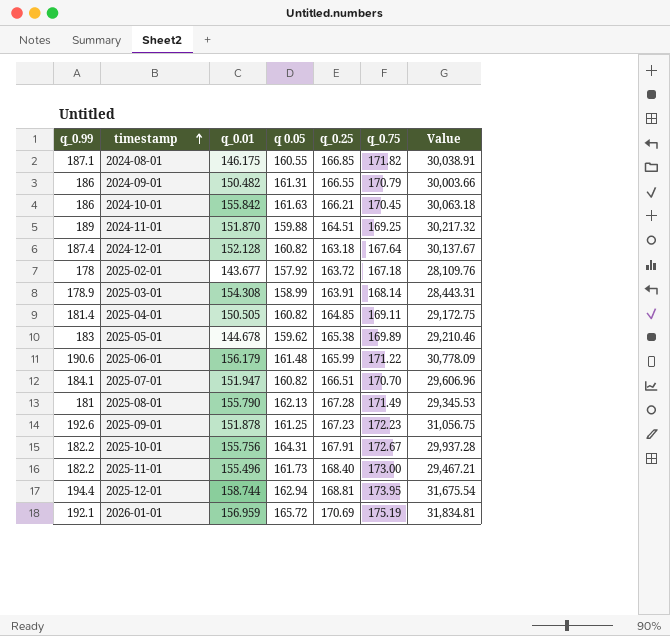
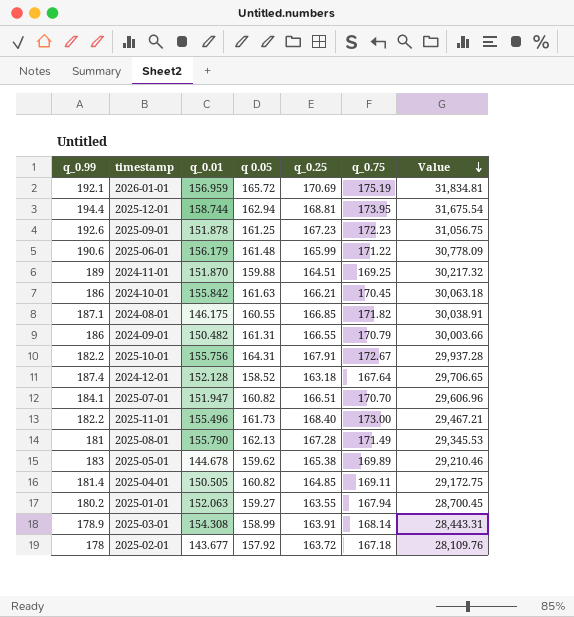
row order: timestamp ascending -> Value descending
2024-12-01 | q 0.05: 160.82 -> 158.52
2024-12-01 | Value: 30,137.67 -> 29,706.65
row 2025-01-01: none -> 180.2 | 152.063 | 159.27 | 163.55 | 167.94 | 28,700.45

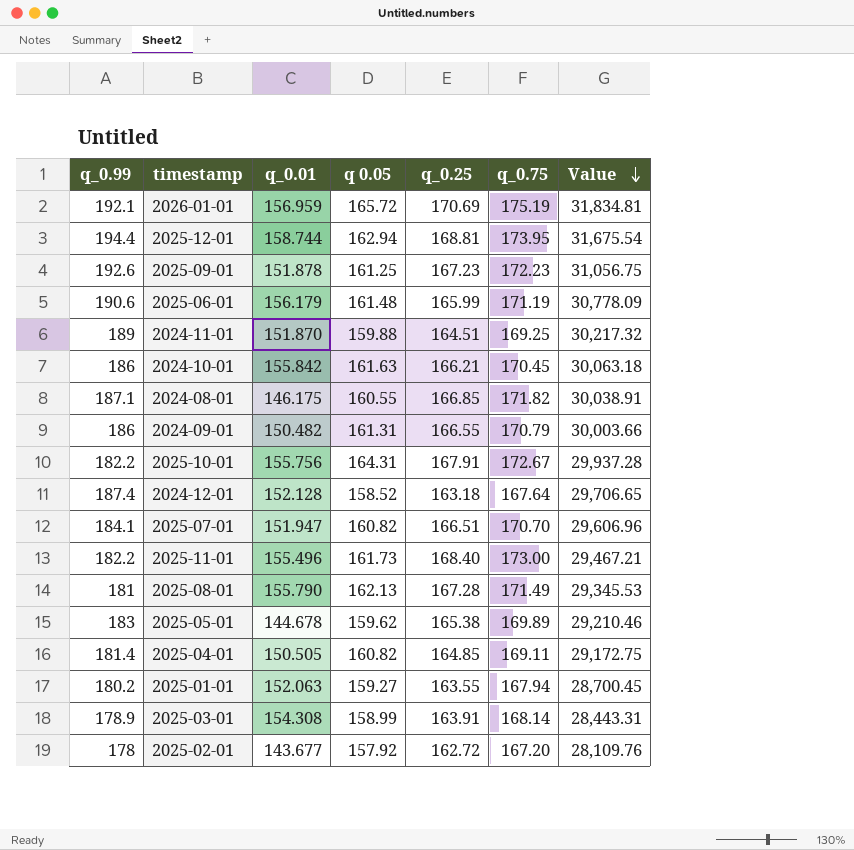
2025-06-01 | q_0.75: 171.22 -> 171.19
2025-02-01 | q_0.25: 163.72 -> 162.72
2025-02-01 | q_0.75: 167.18 -> 167.20

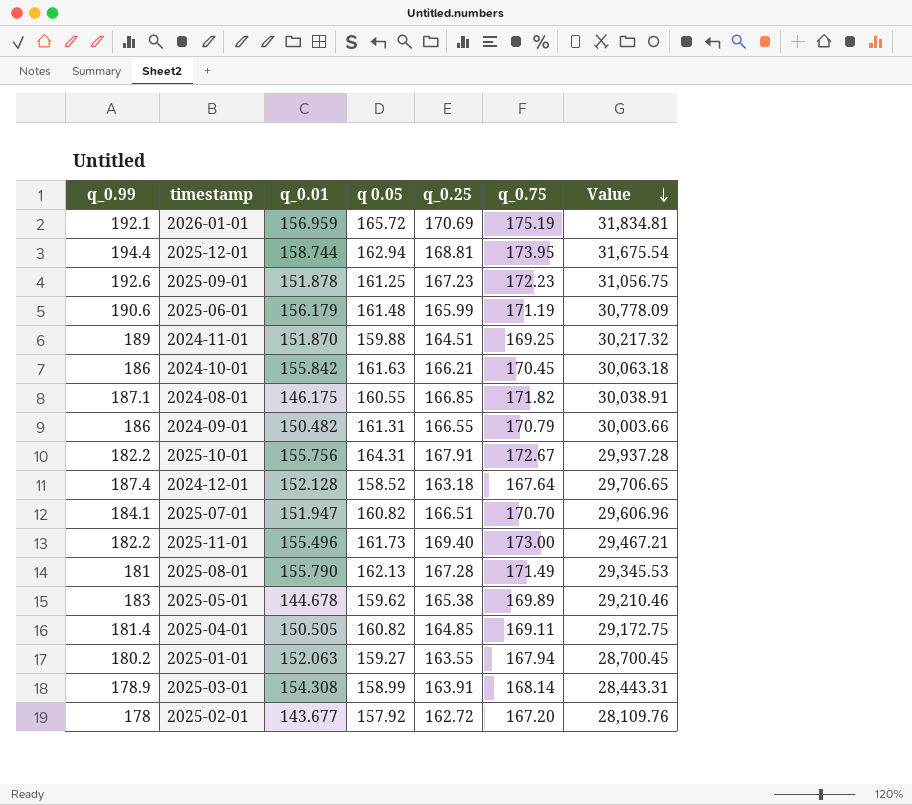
2025-11-01 | q_0.25: 168.40 -> 169.40

